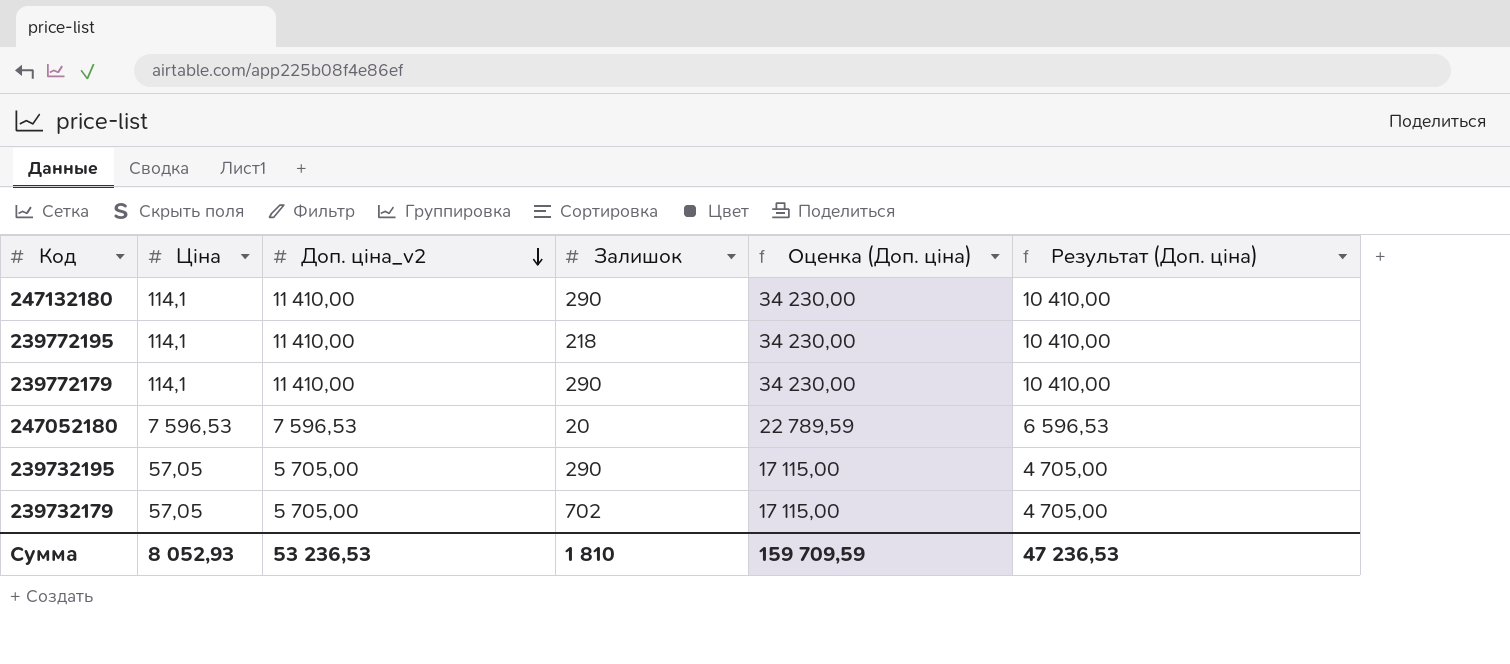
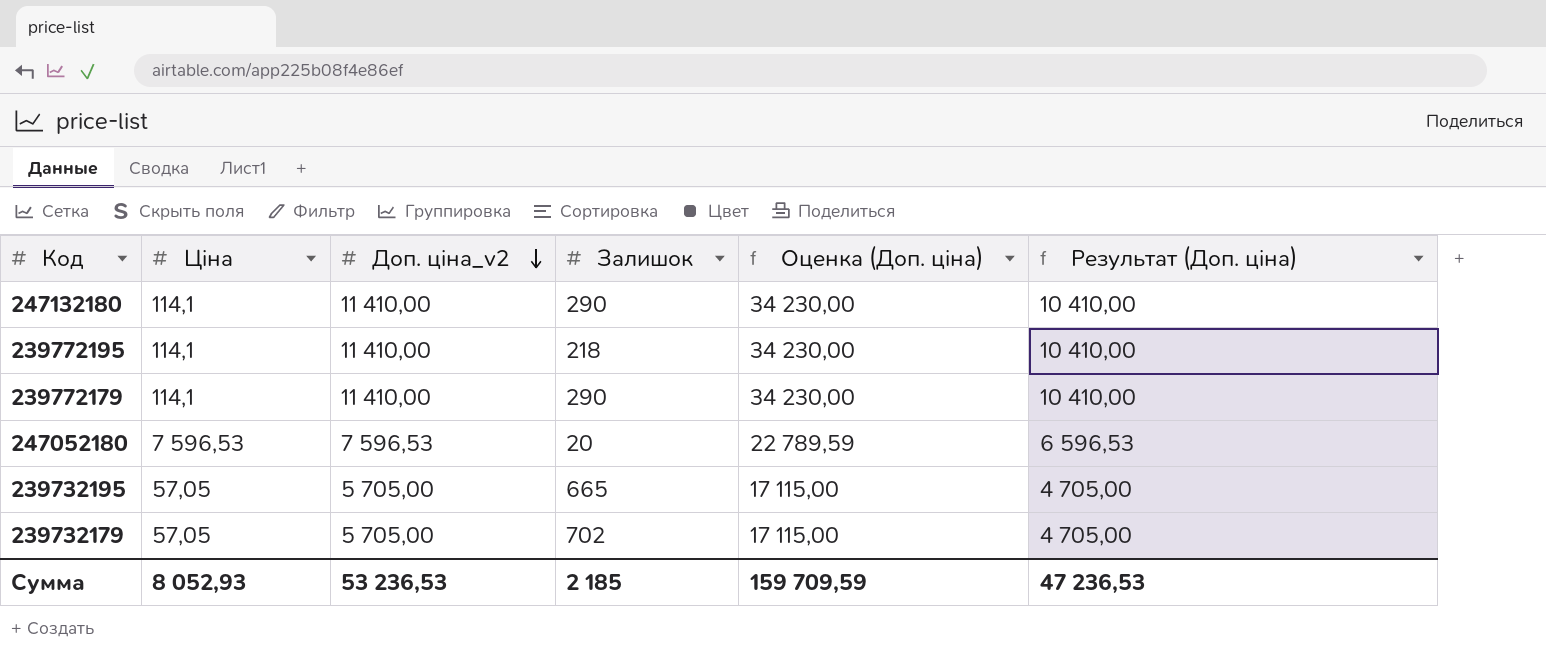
239732195 | Залишок: 290 -> 665
Сумма | Залишок: 1 810 -> 2 185

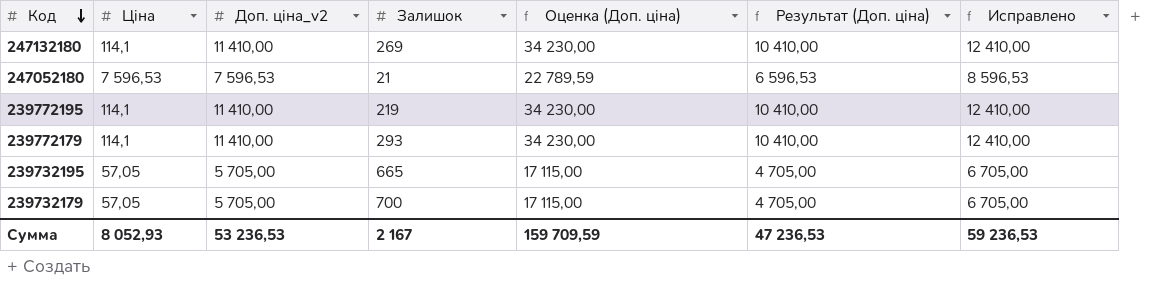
row order: Доп. ціна_v2 descending -> Код descending
column Исправлено | formula: none -> [Доп. ціна_v2] + 1000
247132180 | Залишок: 290 -> 269
247052180 | Залишок: 20 -> 21
239772195 | Залишок: 218 -> 219
239772179 | Залишок: 290 -> 293
239732179 | Залишок: 702 -> 700
Сумма | Залишок: 2 185 -> 2 167

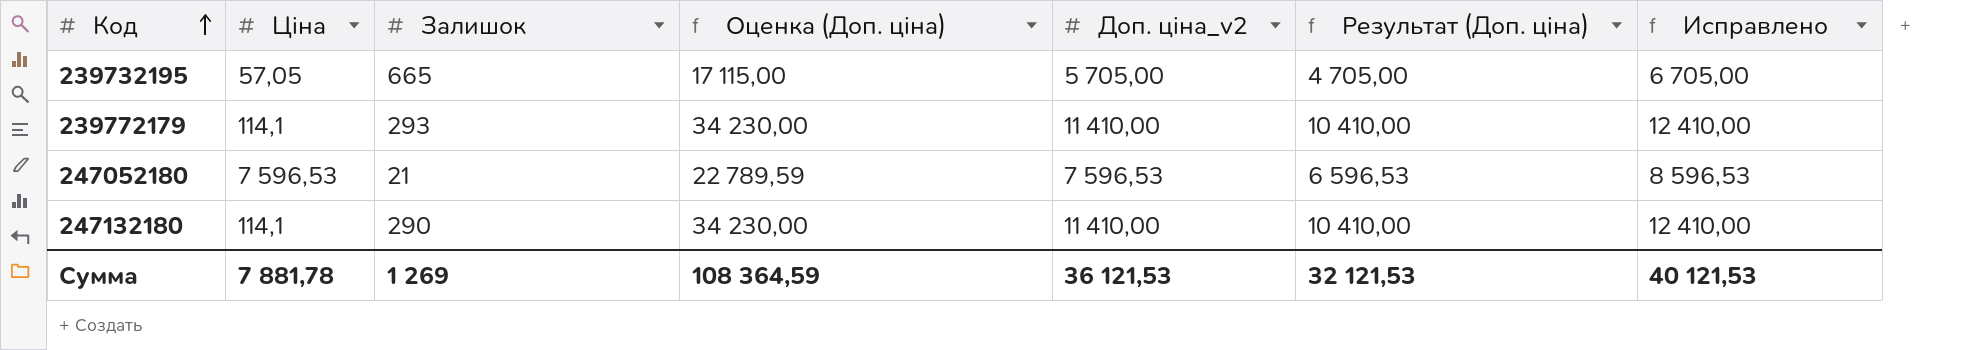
row order: Код descending -> Код ascending
column Доп. ціна_v2 | position: 3 -> 5
row 239772195: 114,1 | 11 410,00 | 219 | 34 230,00 | 10 410,00 | 12 410,00 -> none
row 239732179: 57,05 | 5 705,00 | 700 | 17 115,00 | 4 705,00 | 6 705,00 -> none
247132180 | Залишок: 269 -> 290
Сумма | Ціна: 8 052,93 -> 7 881,78
Сумма | Залишок: 2 167 -> 1 269
Сумма | Оценка (Доп. ціна): 159 709,59 -> 108 364,59
Сумма | Доп. ціна_v2: 53 236,53 -> 36 121,53
Сумма | Результат (Доп. ціна): 47 236,53 -> 32 121,53
Сумма | Исправлено: 59 236,53 -> 40 121,53

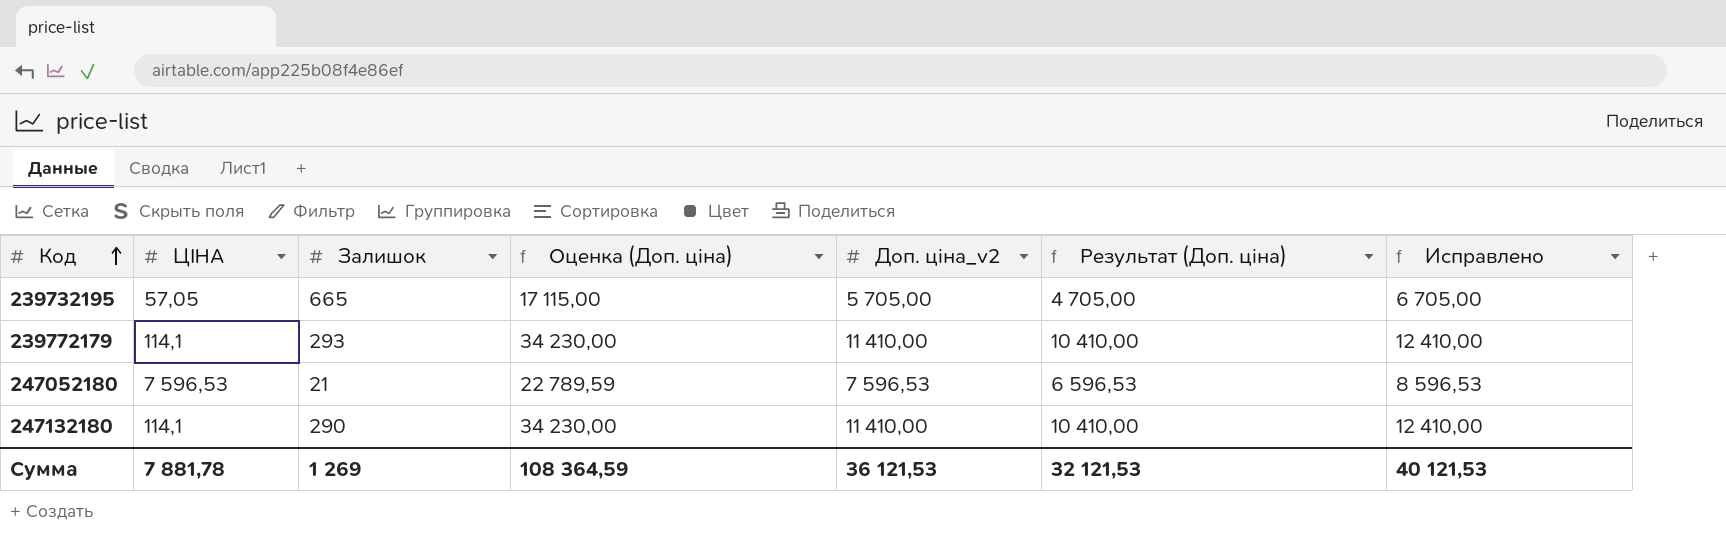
column name: Ціна -> ЦІНА

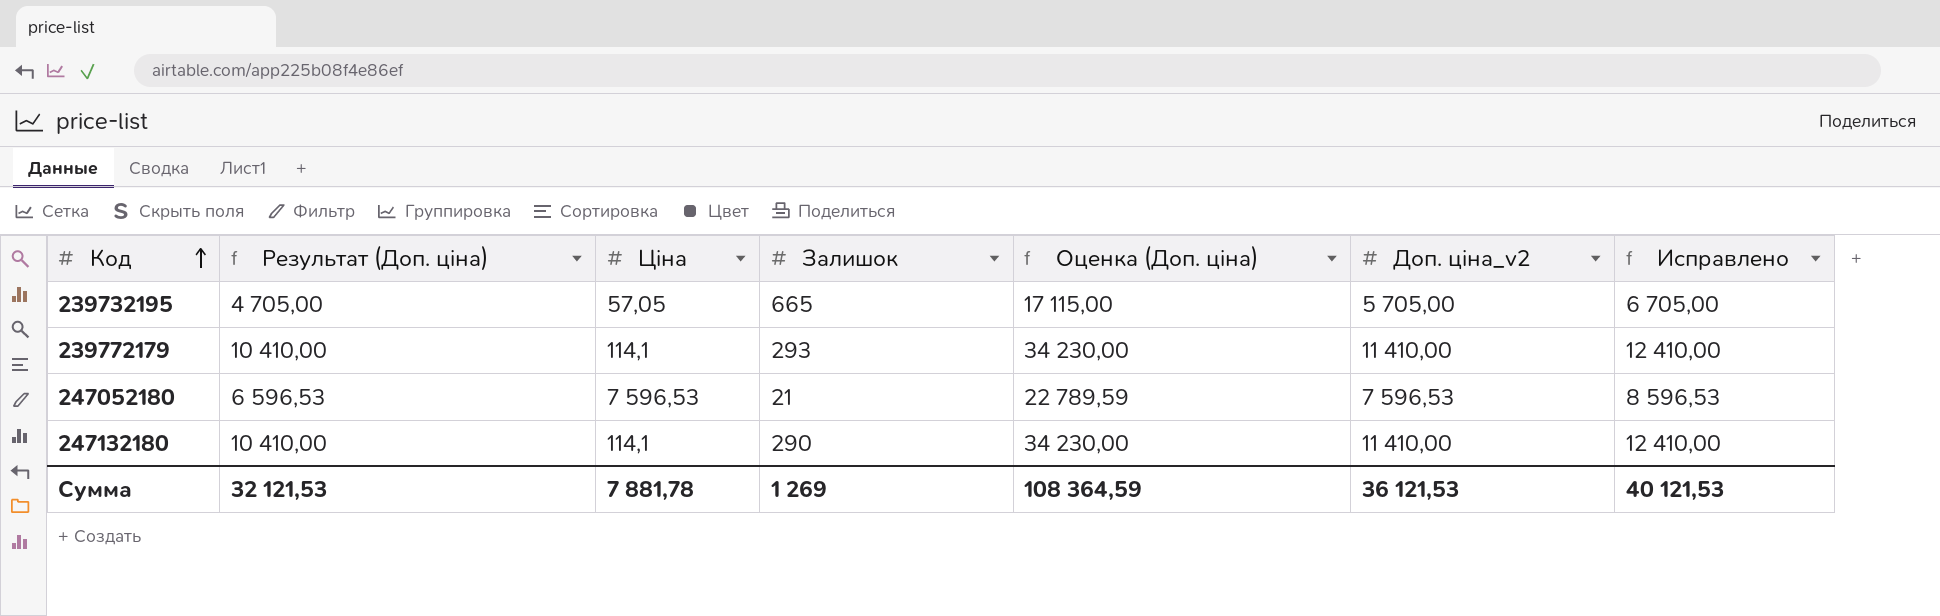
column Результат (Доп. ціна) | position: 6 -> 2
column name: ЦІНА -> Ціна

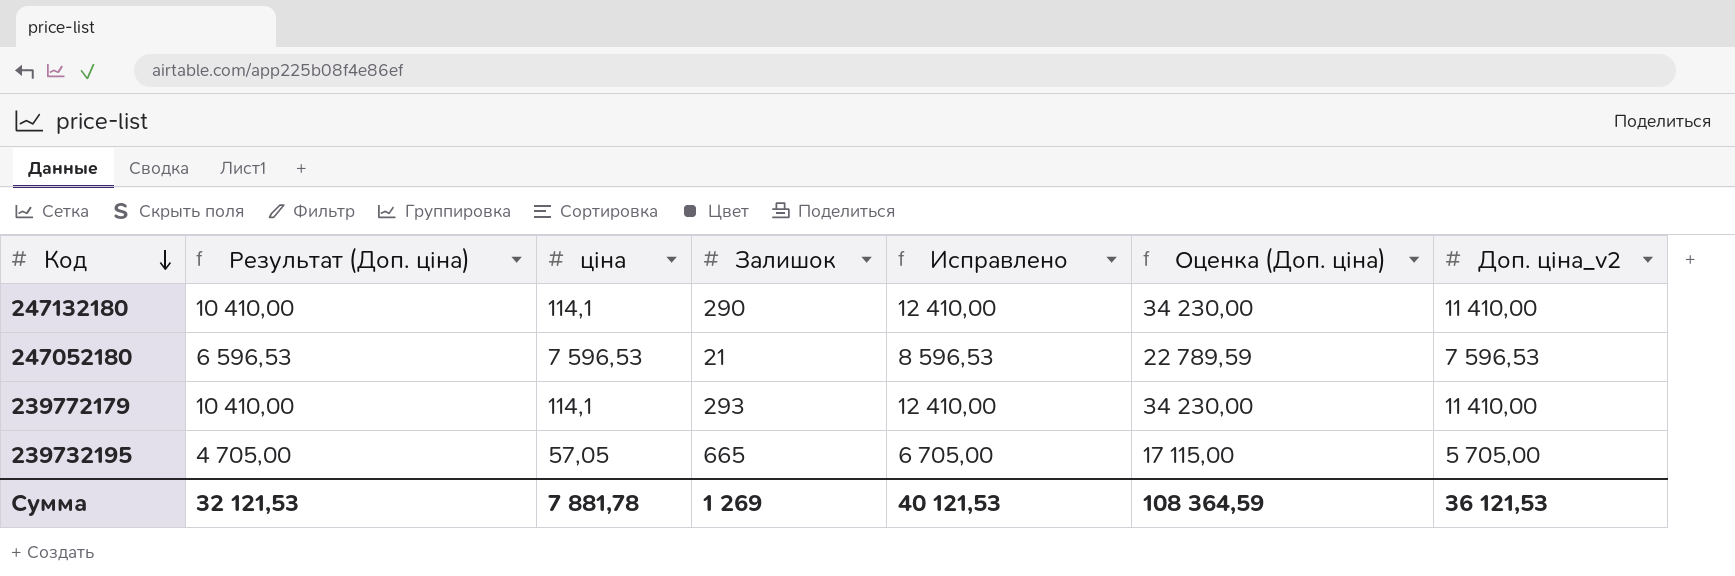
row order: Код ascending -> Код descending
column name: Ціна -> ціна
column Исправлено | position: 7 -> 5

